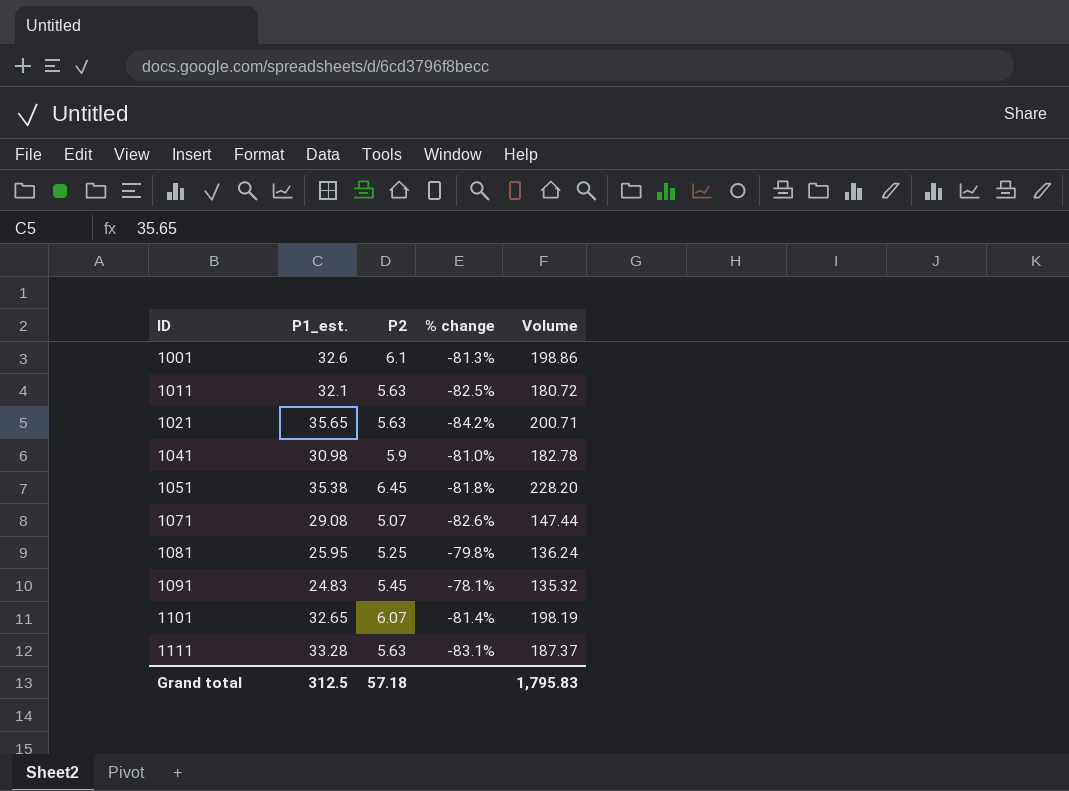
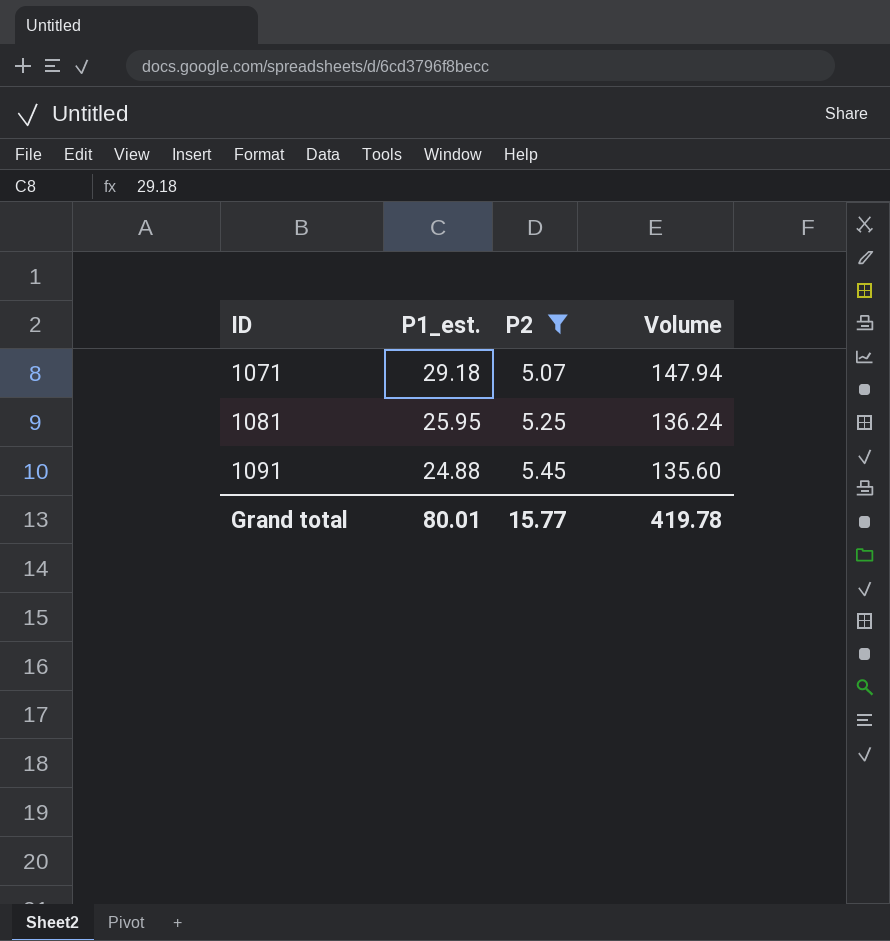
filter: none -> P2 <= 5.45
column % change | formula: ([P2] - [P1_est.]) / [P1_est.] -> none
1071 | P1_est.: 29.08 -> 29.18
1071 | Volume: 147.44 -> 147.94
1091 | P1_est.: 24.83 -> 24.88
1091 | Volume: 135.32 -> 135.60
Grand total | P1_est.: 312.5 -> 80.01
Grand total | P2: 57.18 -> 15.77
Grand total | Volume: 1,795.83 -> 419.78

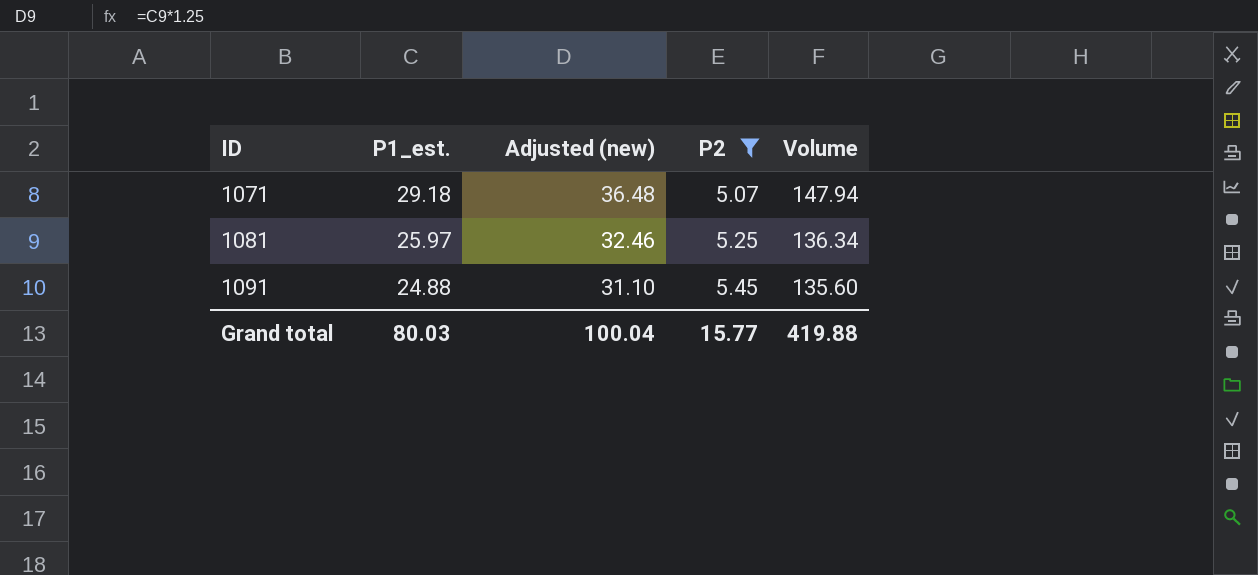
column Adjusted (new) | formula: none -> [P1_est.] * 1.25
1081 | P1_est.: 25.95 -> 25.97
1081 | Volume: 136.24 -> 136.34
Grand total | P1_est.: 80.01 -> 80.03
Grand total | Volume: 419.78 -> 419.88

